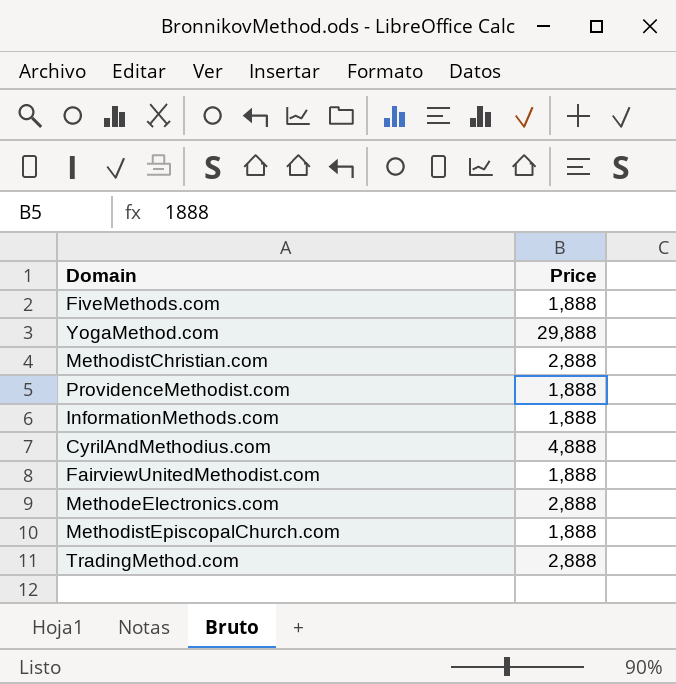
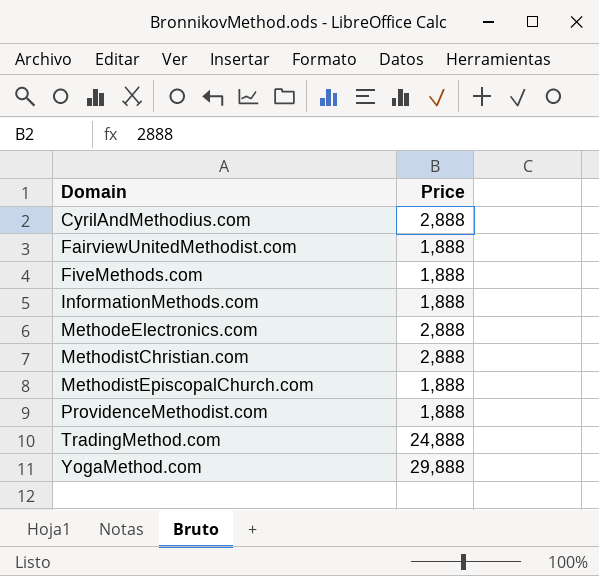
row order: none -> Domain ascending
CyrilAndMethodius.com | Price: 4,888 -> 2,888
TradingMethod.com | Price: 2,888 -> 24,888

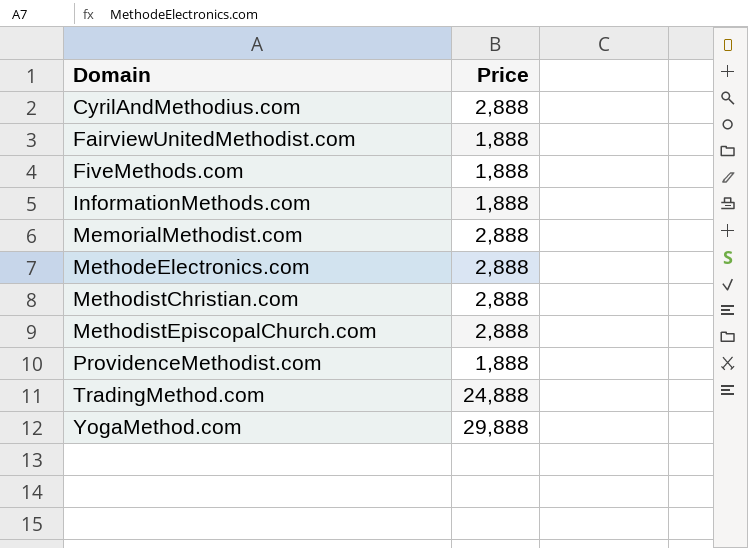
row MemorialMethodist.com: none -> 2,888
MethodistEpiscopalChurch.com | Price: 1,888 -> 2,888

